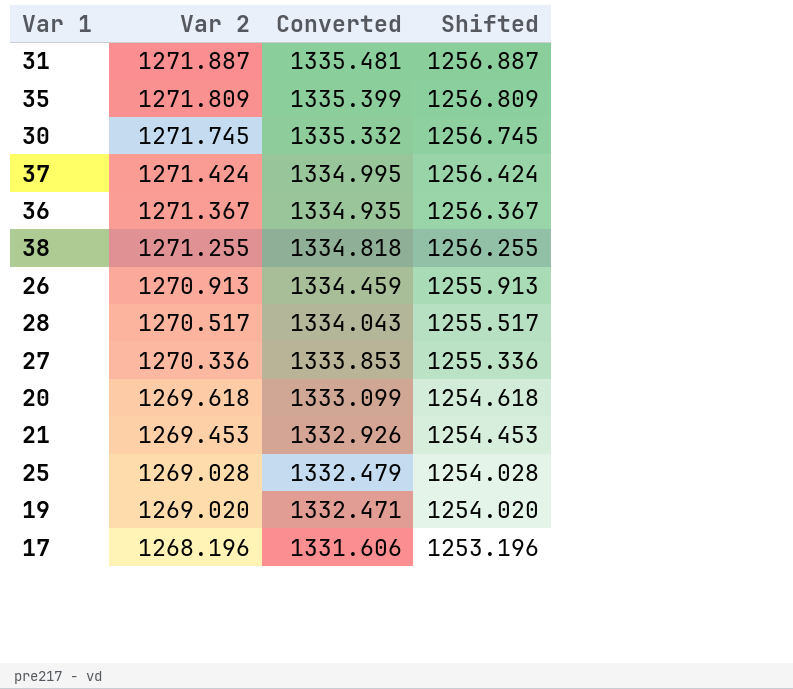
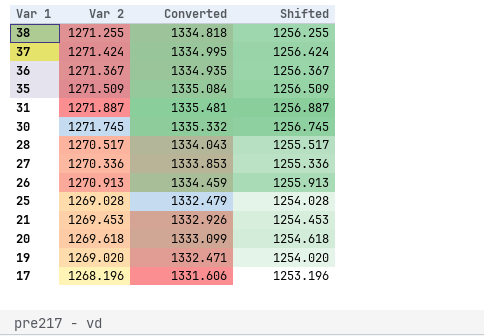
row order: Var 2 descending -> Var 1 descending
35 | Var 2: 1271.809 -> 1271.509
35 | Converted: 1335.399 -> 1335.084
35 | Shifted: 1256.809 -> 1256.509

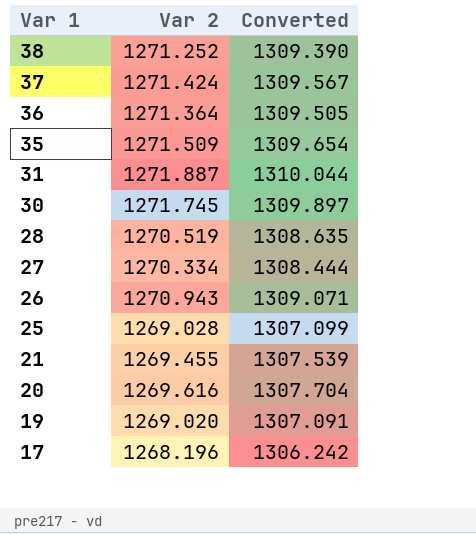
column Shifted | formula: [Var 2] - 15 -> none
column Converted | formula: [Var 2] * 1.05 -> [Var 2] * 1.03
38 | Var 2: 1271.255 -> 1271.252
36 | Var 2: 1271.367 -> 1271.364
28 | Var 2: 1270.517 -> 1270.519
27 | Var 2: 1270.336 -> 1270.334
26 | Var 2: 1270.913 -> 1270.943
21 | Var 2: 1269.453 -> 1269.455
20 | Var 2: 1269.618 -> 1269.616

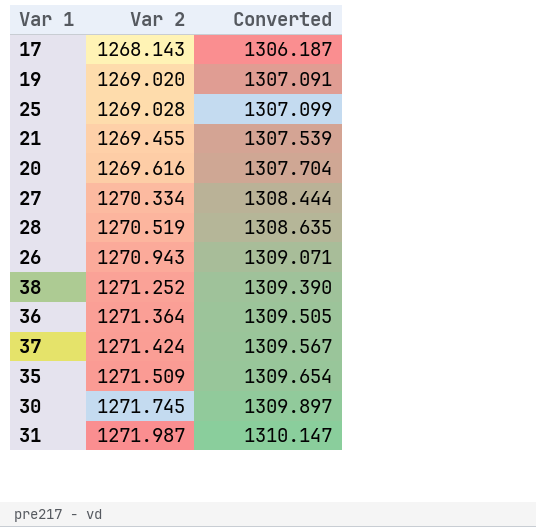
row order: Var 1 descending -> Var 2 ascending
17 | Var 2: 1268.196 -> 1268.143
17 | Converted: 1306.242 -> 1306.187
31 | Var 2: 1271.887 -> 1271.987
31 | Converted: 1310.044 -> 1310.147

